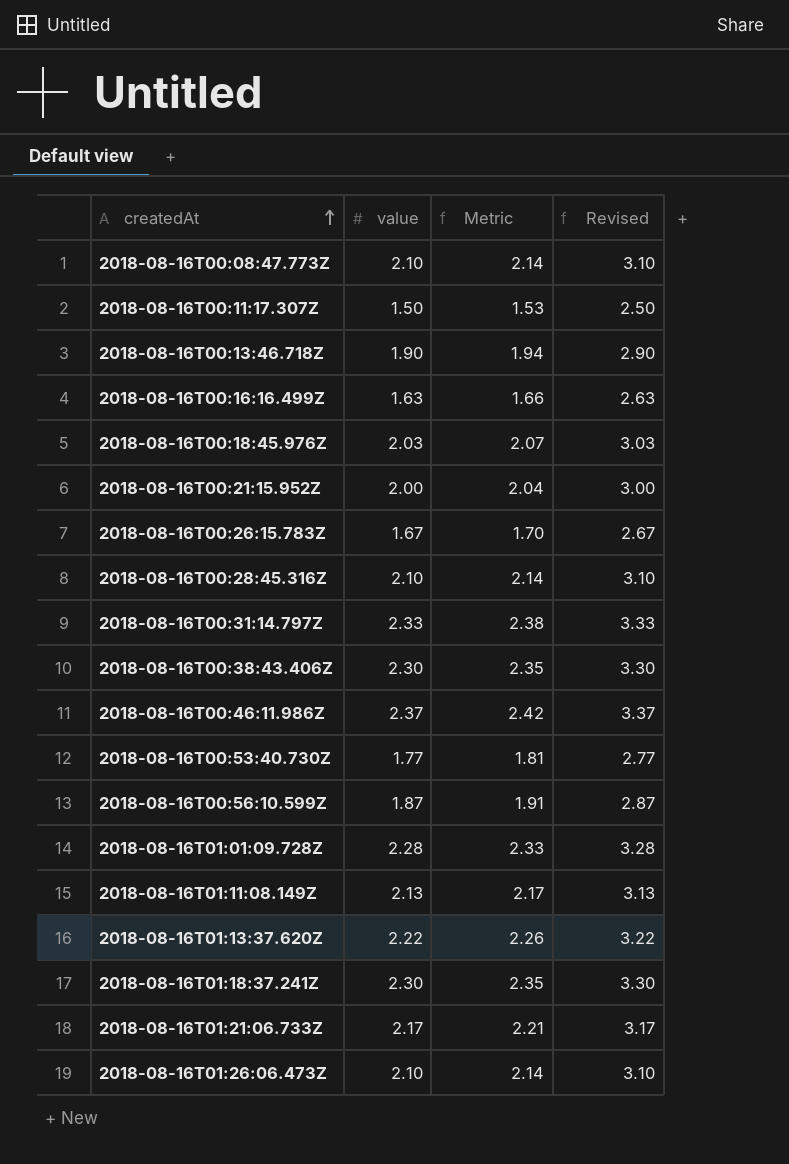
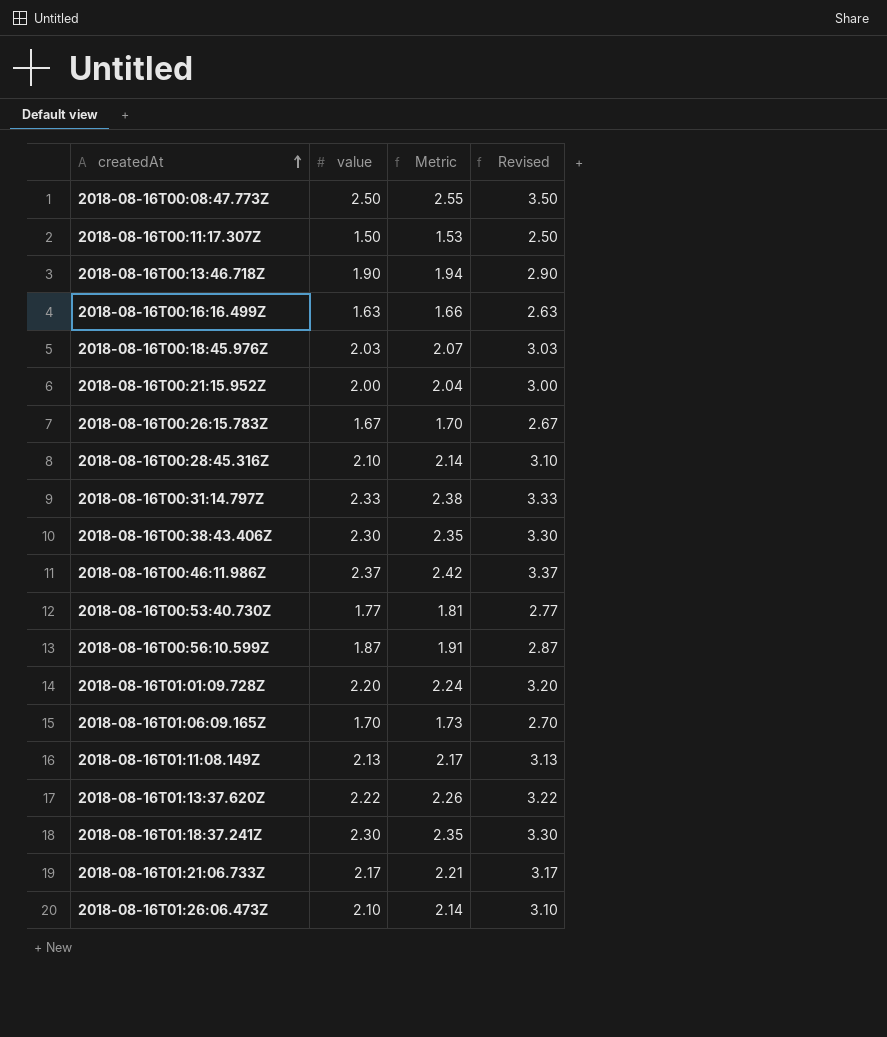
2018-08-16T00:08:47.773Z | value: 2.10 -> 2.50
2018-08-16T00:08:47.773Z | Metric: 2.14 -> 2.55
2018-08-16T00:08:47.773Z | Revised: 3.10 -> 3.50
2018-08-16T01:01:09.728Z | value: 2.28 -> 2.20
2018-08-16T01:01:09.728Z | Metric: 2.33 -> 2.24
2018-08-16T01:01:09.728Z | Revised: 3.28 -> 3.20
row 2018-08-16T01:06:09.165Z: none -> 1.70 | 1.73 | 2.70

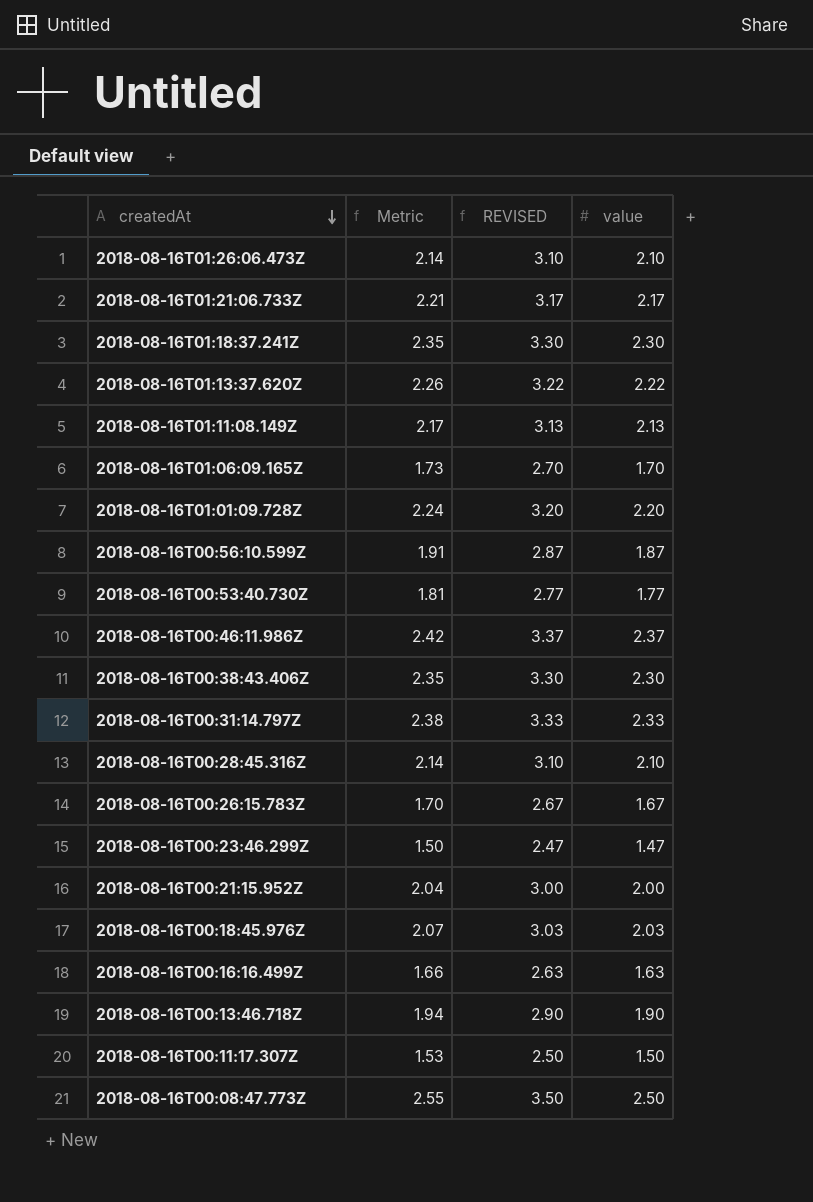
row order: createdAt ascending -> createdAt descending
column name: Revised -> REVISED
column value | position: 2 -> 4
row 2018-08-16T00:23:46.299Z: none -> 1.50 | 2.47 | 1.47

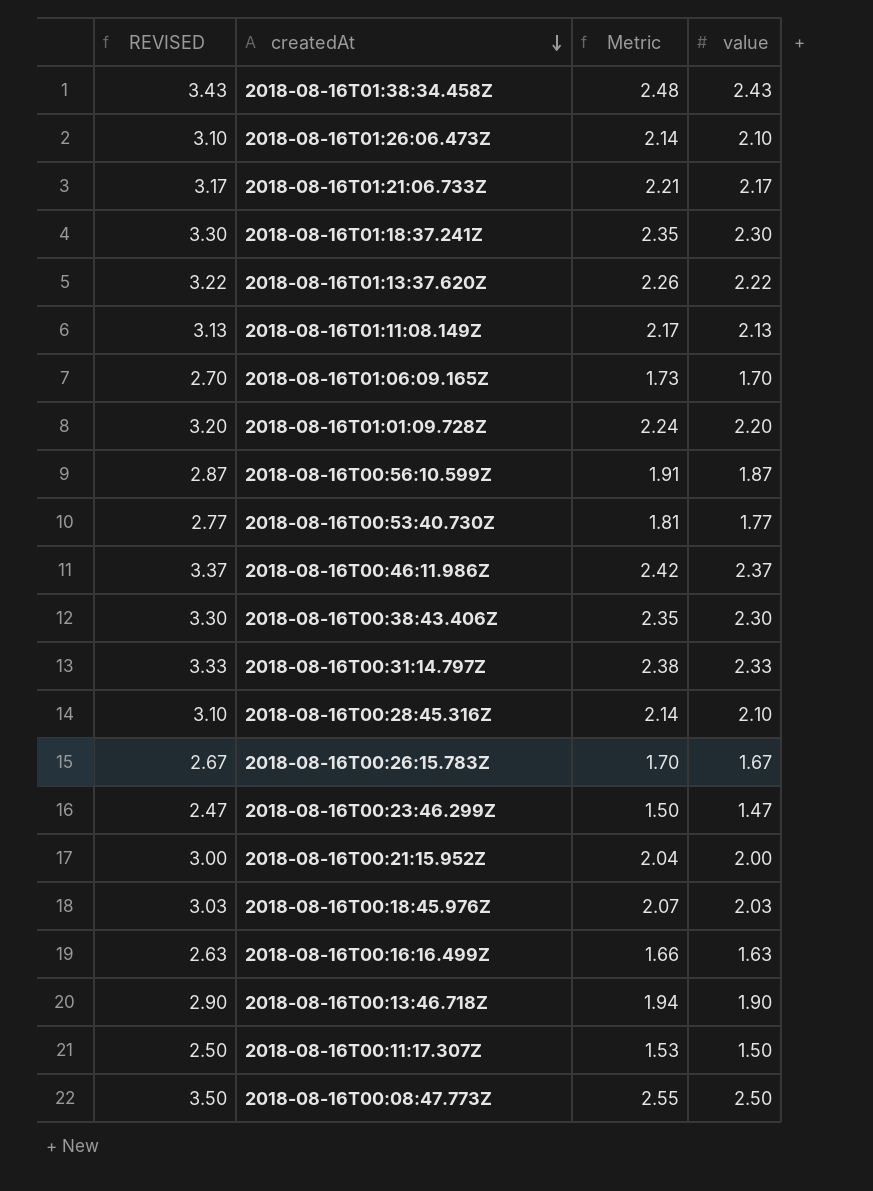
column REVISED | position: 3 -> 1
row 2018-08-16T01:38:34.458Z: none -> 3.43 | 2.48 | 2.43

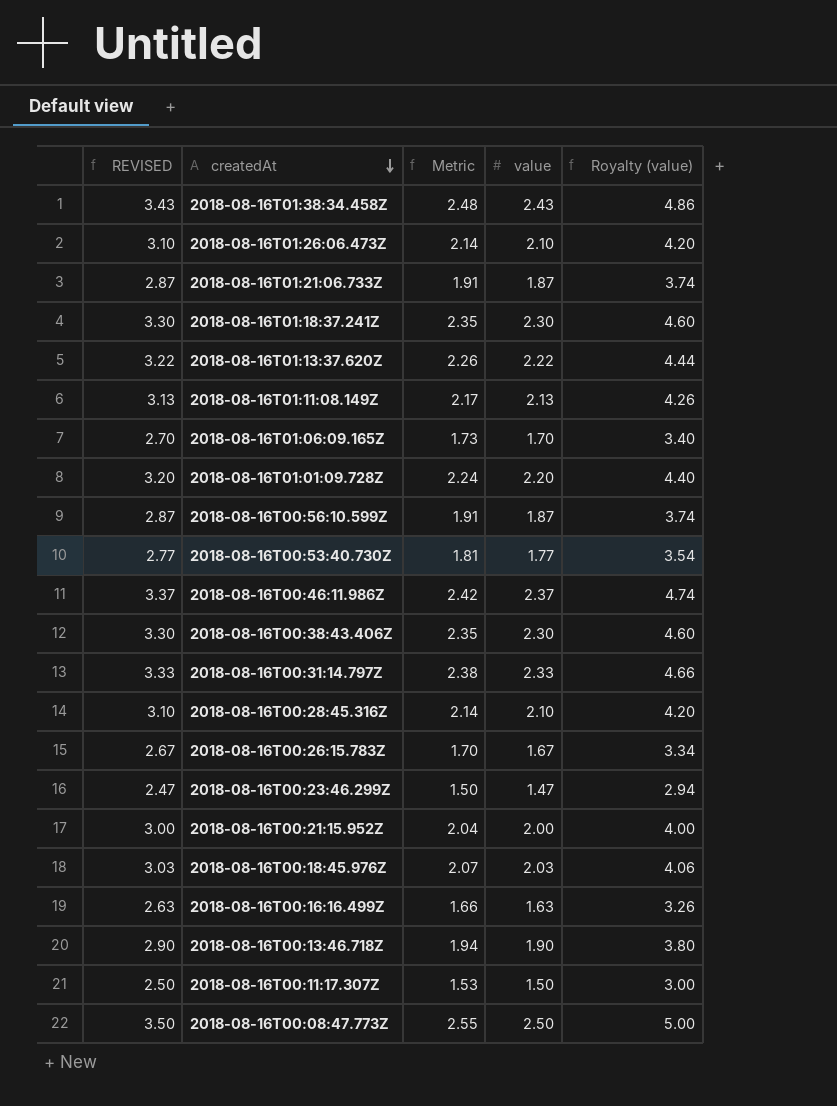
column Royalty (value) | formula: none -> [value] * 2
2018-08-16T01:21:06.733Z | REVISED: 3.17 -> 2.87
2018-08-16T01:21:06.733Z | Metric: 2.21 -> 1.91
2018-08-16T01:21:06.733Z | value: 2.17 -> 1.87

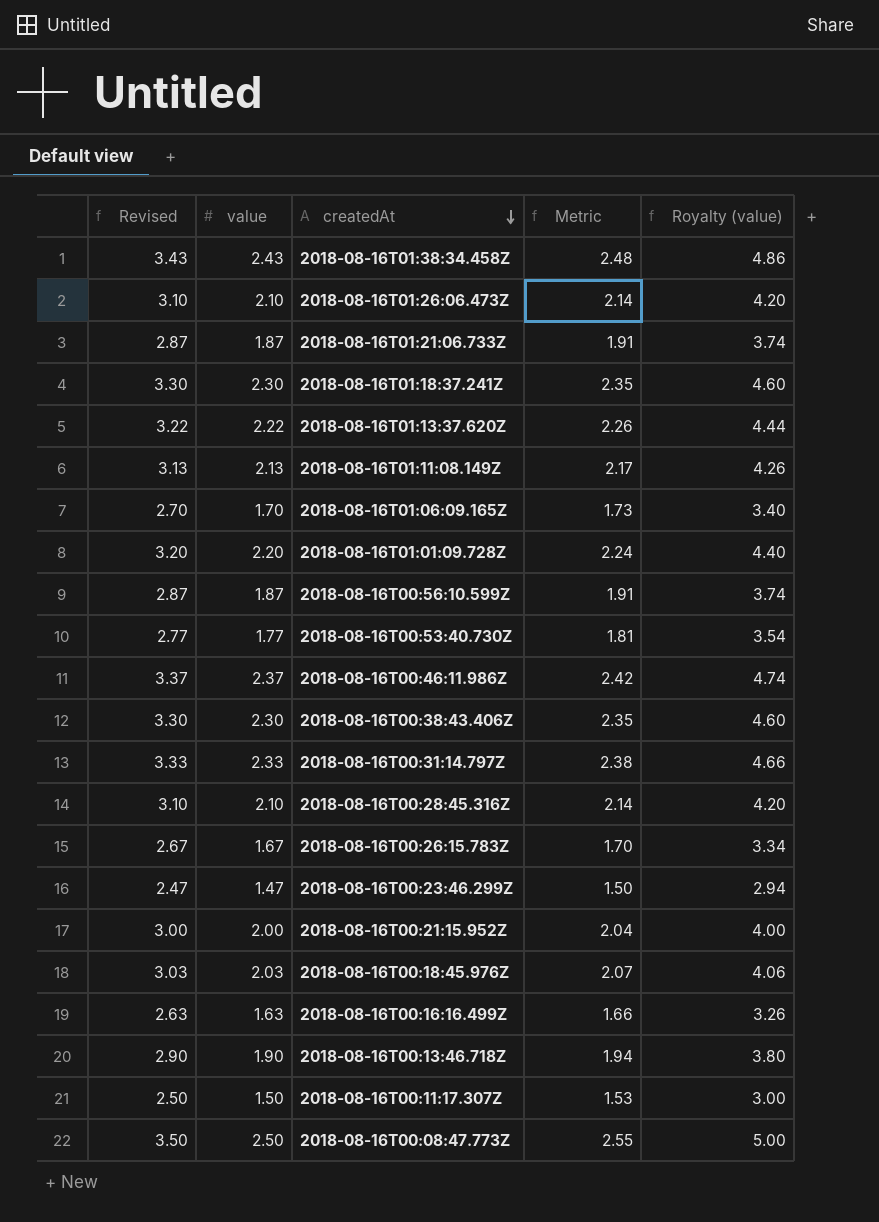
column name: REVISED -> Revised
column value | position: 4 -> 2

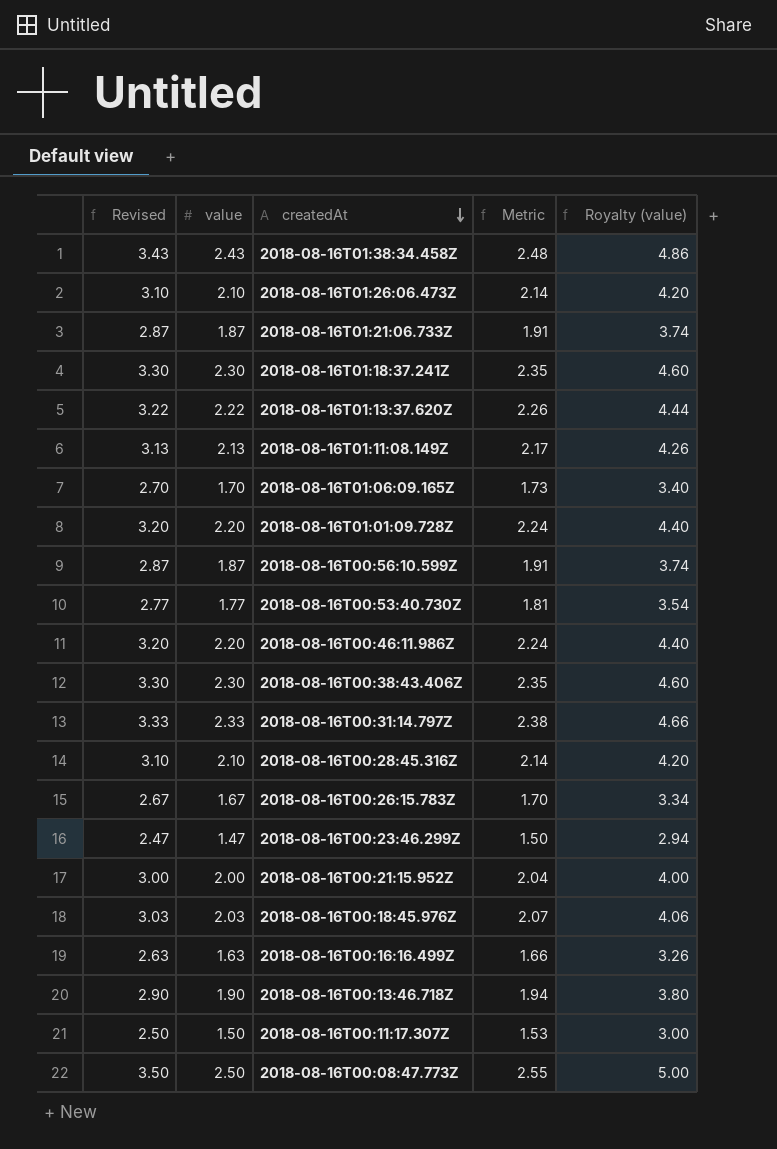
2018-08-16T00:46:11.986Z | Revised: 3.37 -> 3.20
2018-08-16T00:46:11.986Z | value: 2.37 -> 2.20
2018-08-16T00:46:11.986Z | Metric: 2.42 -> 2.24
2018-08-16T00:46:11.986Z | Royalty (value): 4.74 -> 4.40

